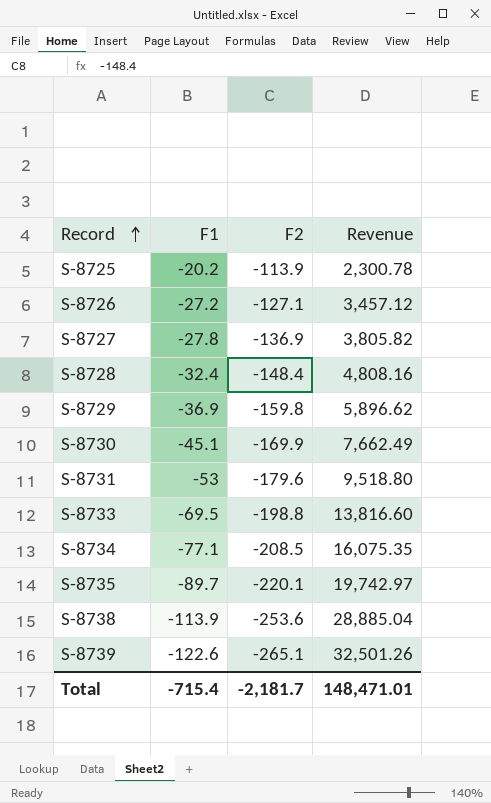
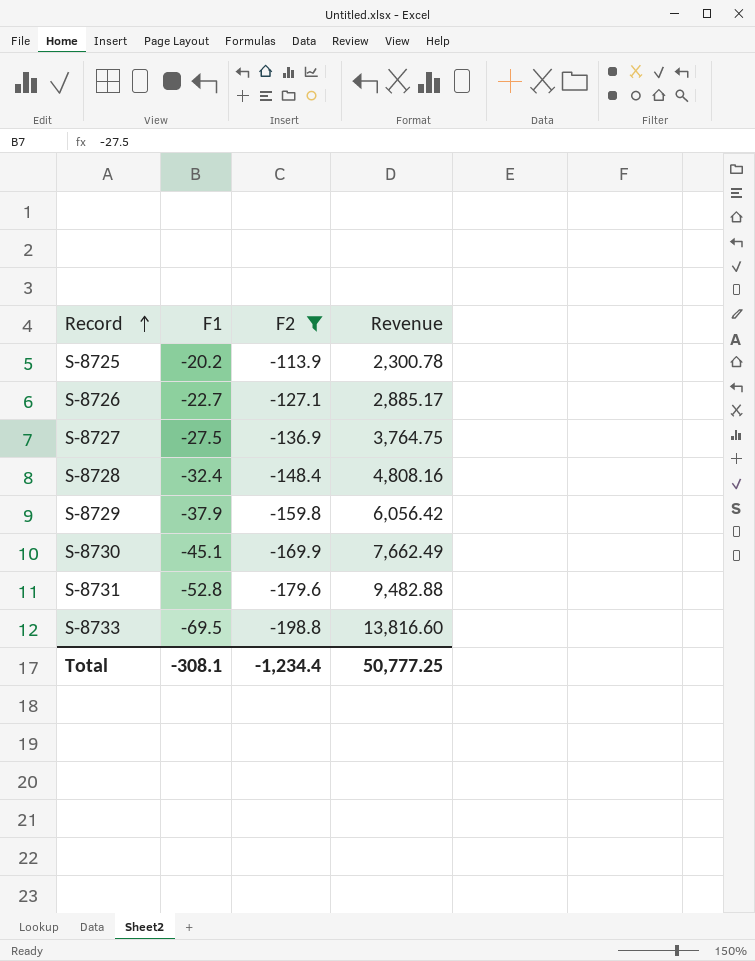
filter: none -> F2 >= -198.8
S-8726 | F1: -27.2 -> -22.7
S-8726 | Revenue: 3,457.12 -> 2,885.17
S-8727 | F1: -27.8 -> -27.5
S-8727 | Revenue: 3,805.82 -> 3,764.75
S-8729 | F1: -36.9 -> -37.9
S-8729 | Revenue: 5,896.62 -> 6,056.42
S-8731 | F1: -53 -> -52.8
S-8731 | Revenue: 9,518.80 -> 9,482.88
Total | F1: -715.4 -> -308.1
Total | F2: -2,181.7 -> -1,234.4
Total | Revenue: 148,471.01 -> 50,777.25

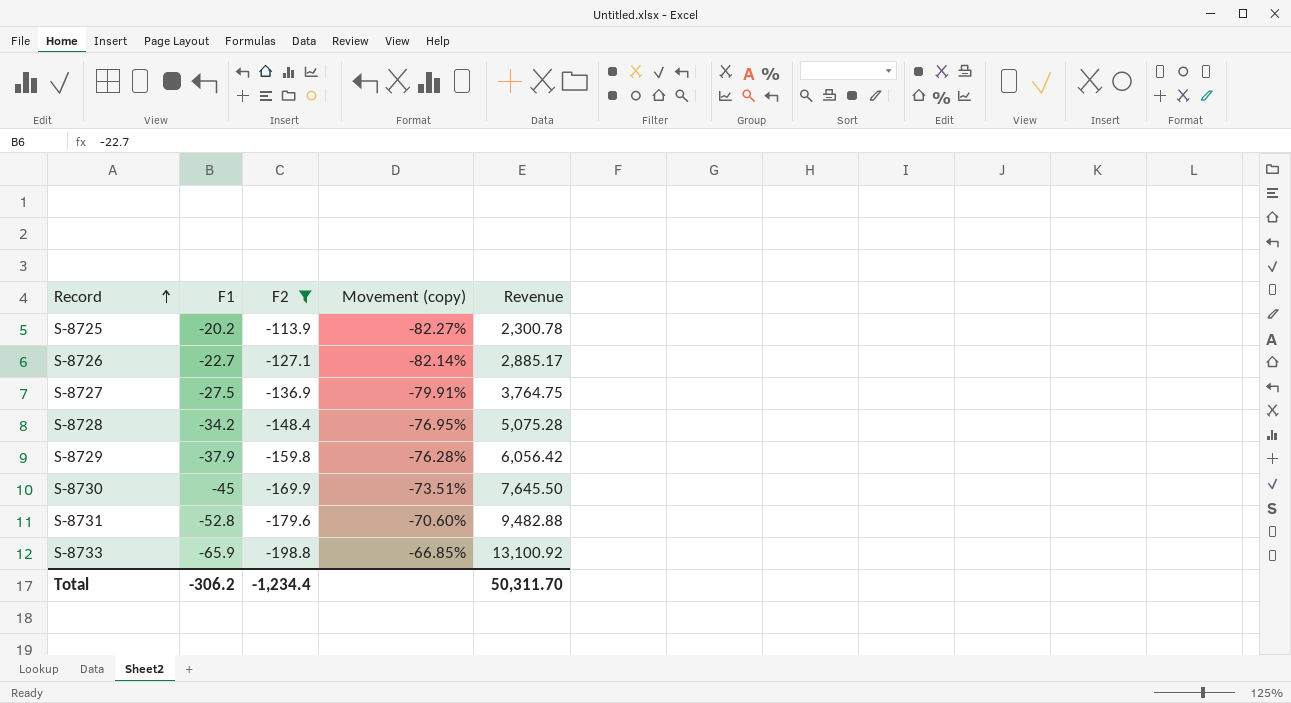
column Movement (copy) | formula: none -> ([F1] - [F2]) / [F2]
S-8728 | F1: -32.4 -> -34.2
S-8728 | Revenue: 4,808.16 -> 5,075.28
S-8730 | F1: -45.1 -> -45
S-8730 | Revenue: 7,662.49 -> 7,645.50
S-8733 | F1: -69.5 -> -65.9
S-8733 | Revenue: 13,816.60 -> 13,100.92
Total | F1: -308.1 -> -306.2
Total | Revenue: 50,777.25 -> 50,311.70

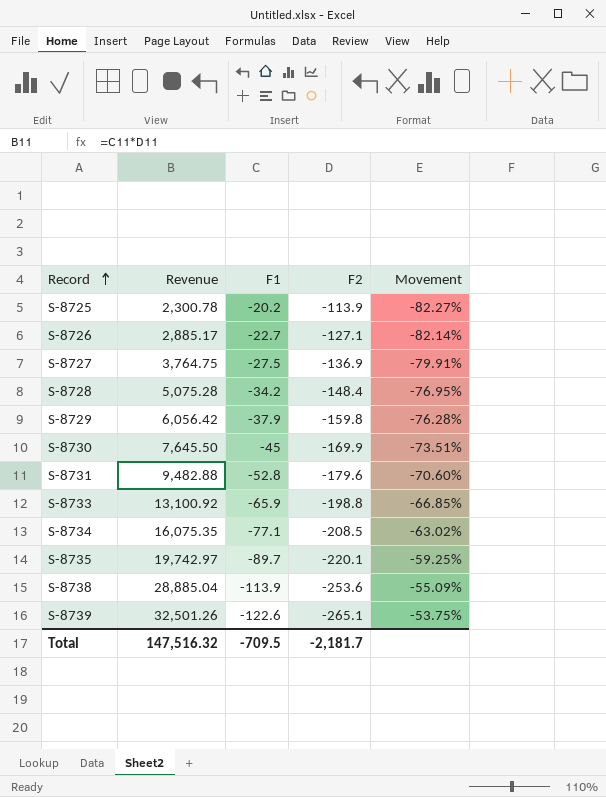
filter: F2 >= -198.8 -> none
column Revenue | position: 5 -> 2
column name: Movement (copy) -> Movement
Total | Revenue: 50,311.70 -> 147,516.32
Total | F1: -306.2 -> -709.5
Total | F2: -1,234.4 -> -2,181.7

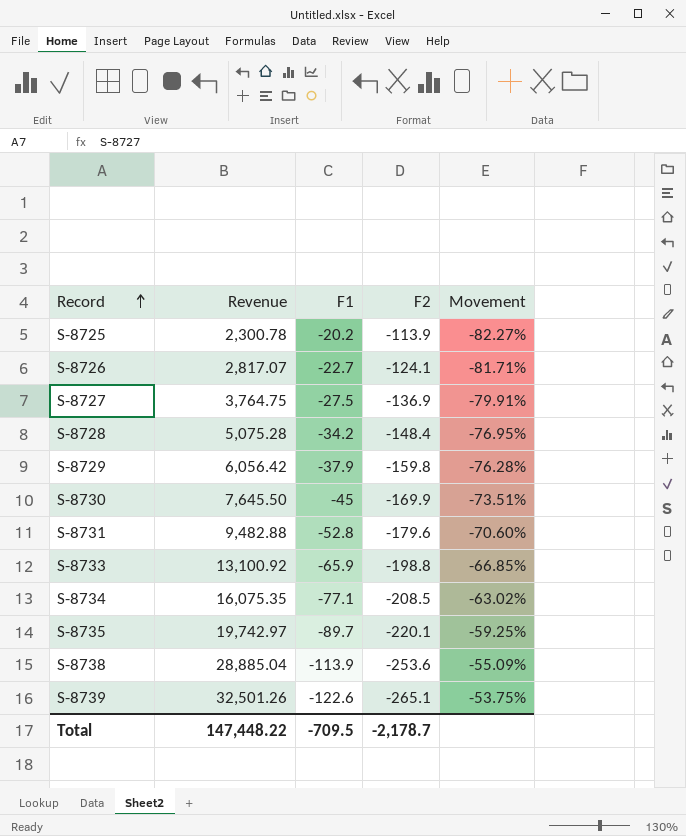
S-8726 | Revenue: 2,885.17 -> 2,817.07
S-8726 | F2: -127.1 -> -124.1
S-8726 | Movement: -82.14% -> -81.71%
Total | Revenue: 147,516.32 -> 147,448.22
Total | F2: -2,181.7 -> -2,178.7

